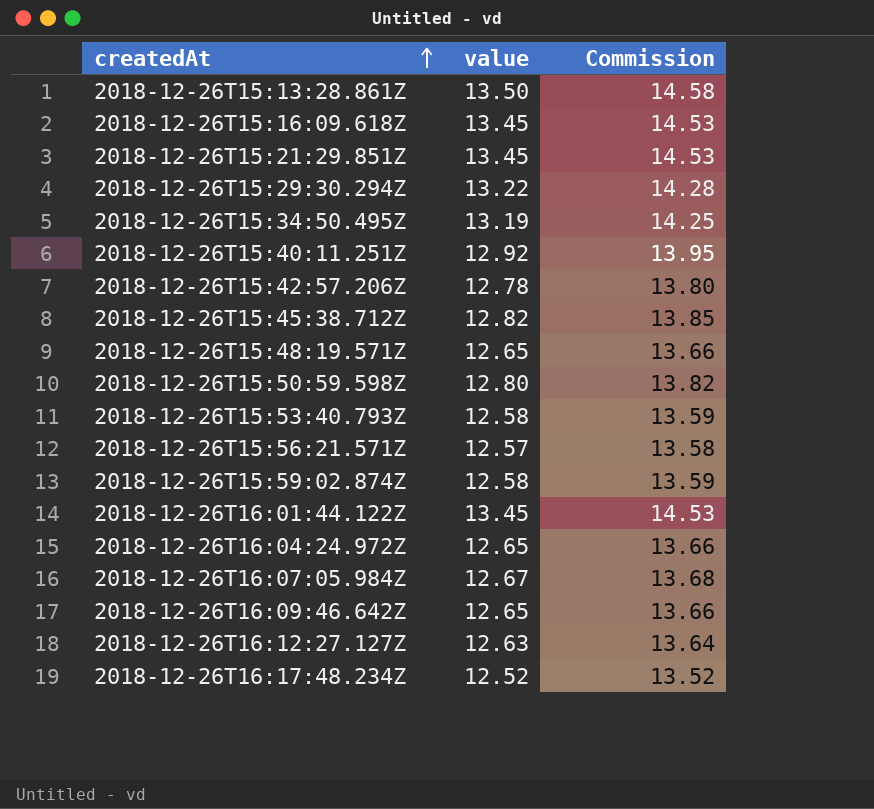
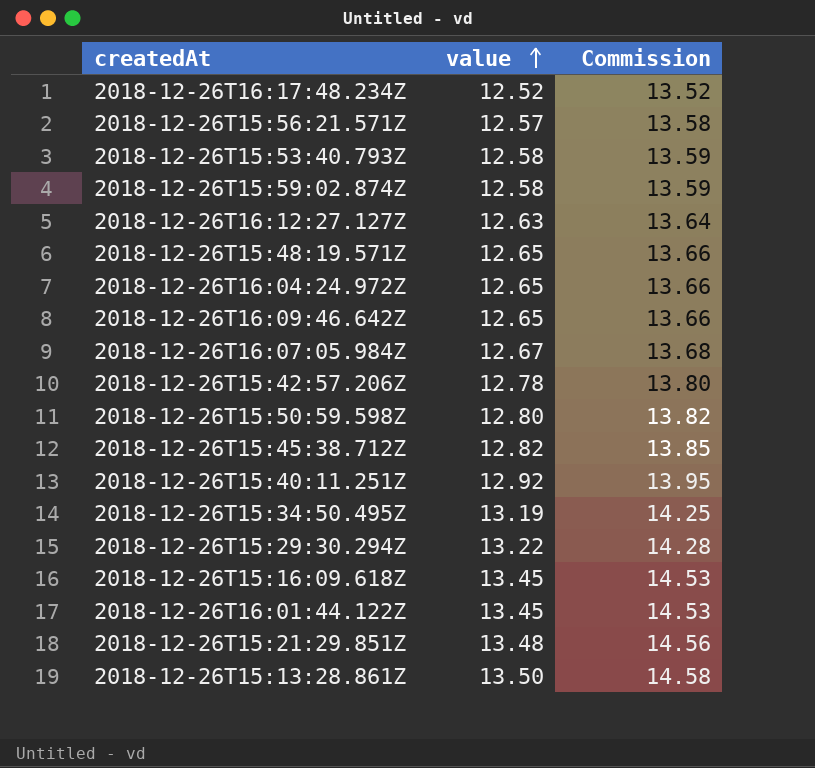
row order: createdAt ascending -> value ascending
2018-12-26T15:21:29.851Z | value: 13.45 -> 13.48
2018-12-26T15:21:29.851Z | Commission: 14.53 -> 14.56

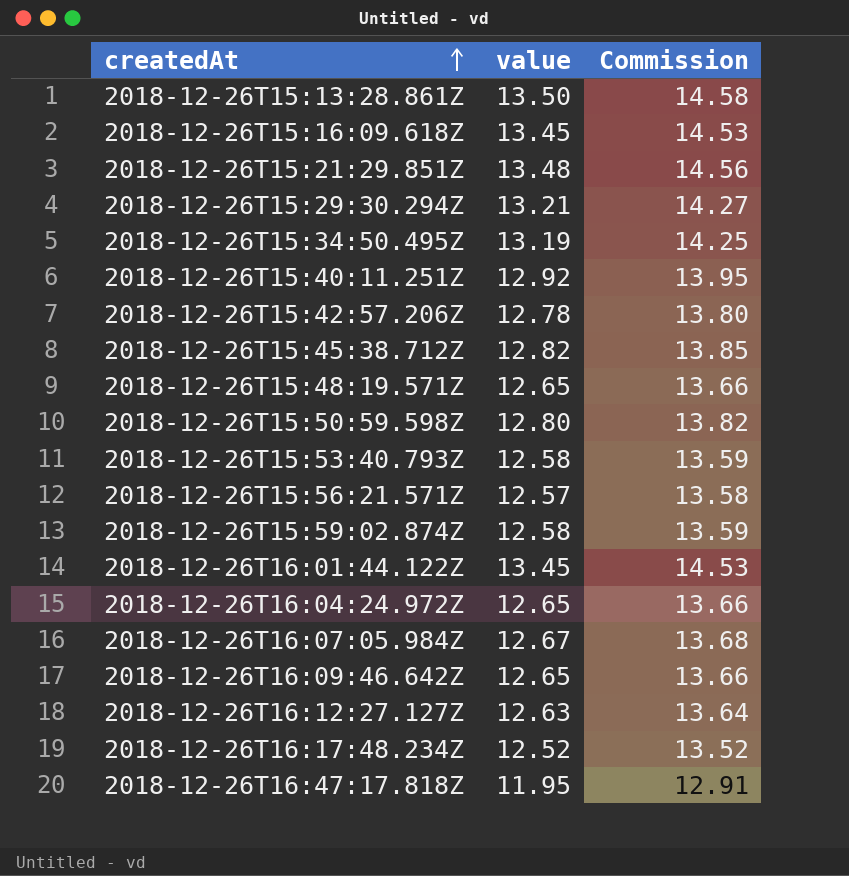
row order: value ascending -> createdAt ascending
2018-12-26T15:29:30.294Z | value: 13.22 -> 13.21
2018-12-26T15:29:30.294Z | Commission: 14.28 -> 14.27
row 2018-12-26T16:47:17.818Z: none -> 11.95 | 12.91

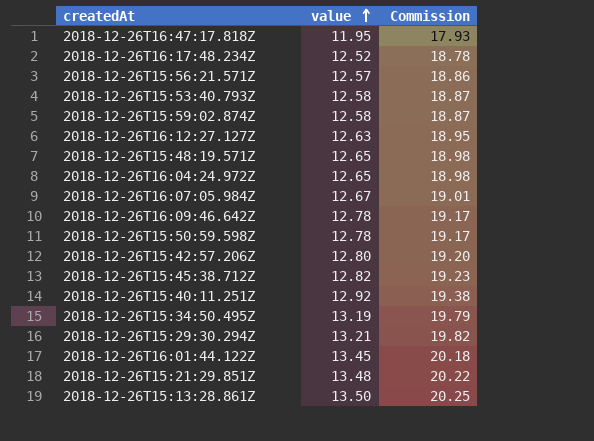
row order: createdAt ascending -> value ascending
column Commission | formula: [value] * 1.08 -> [value] * 1.5
row 2018-12-26T15:16:09.618Z: 13.45 | 14.53 -> none
2018-12-26T16:09:46.642Z | value: 12.65 -> 12.78
2018-12-26T15:50:59.598Z | value: 12.80 -> 12.78
2018-12-26T15:42:57.206Z | value: 12.78 -> 12.80

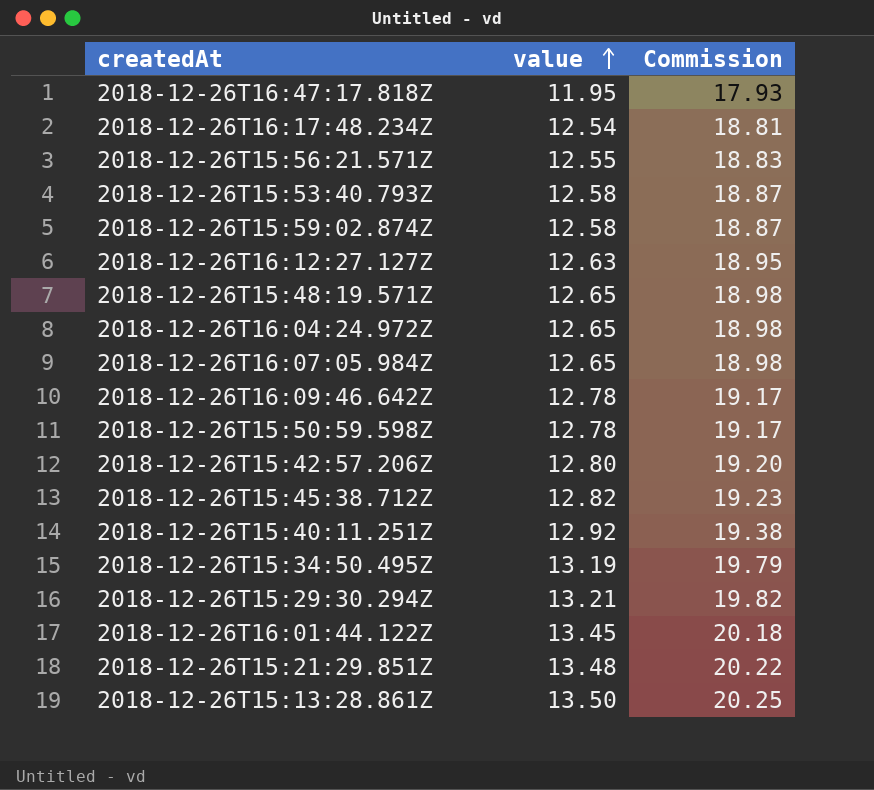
2018-12-26T16:17:48.234Z | value: 12.52 -> 12.54
2018-12-26T16:17:48.234Z | Commission: 18.78 -> 18.81
2018-12-26T15:56:21.571Z | value: 12.57 -> 12.55
2018-12-26T15:56:21.571Z | Commission: 18.86 -> 18.83
2018-12-26T16:07:05.984Z | value: 12.67 -> 12.65
2018-12-26T16:07:05.984Z | Commission: 19.01 -> 18.98

